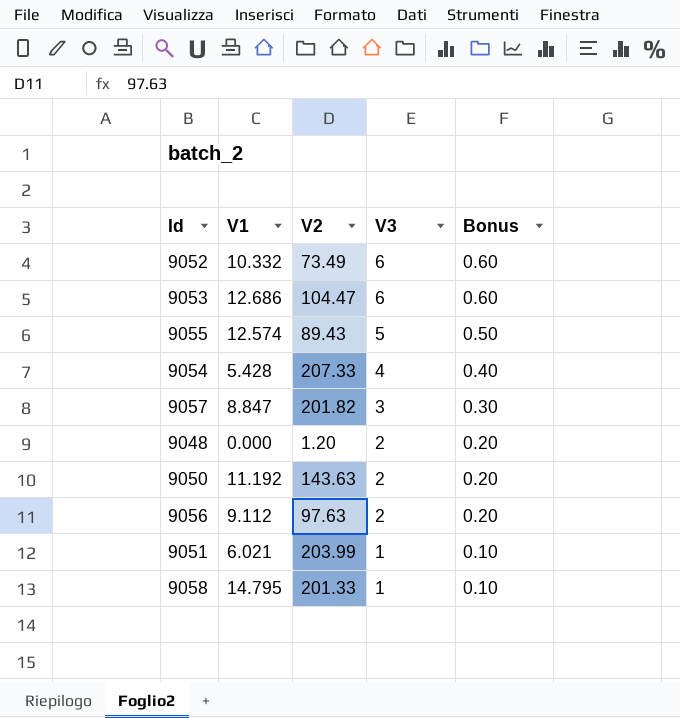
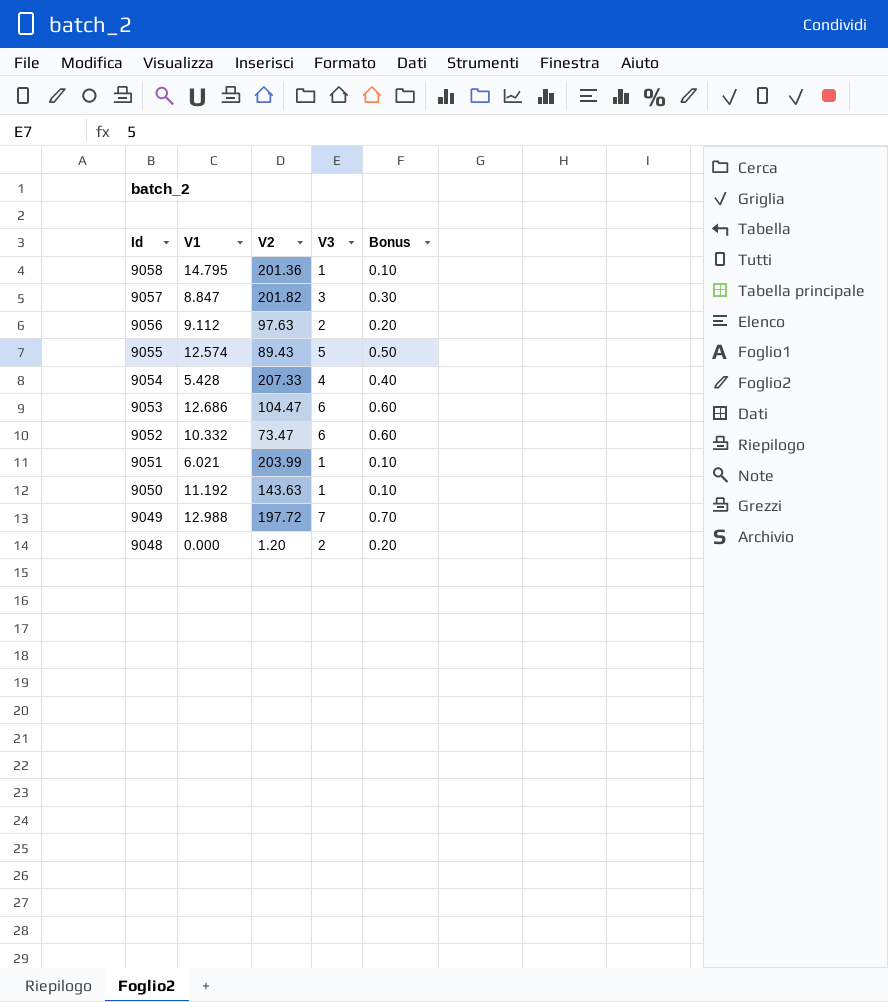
row order: V3 descending -> Id descending
9058 | V2: 201.33 -> 201.36
9052 | V2: 73.49 -> 73.47
9050 | V3: 2 -> 1
9050 | Bonus: 0.20 -> 0.10
row 9049: none -> 12.988 | 197.72 | 7 | 0.70

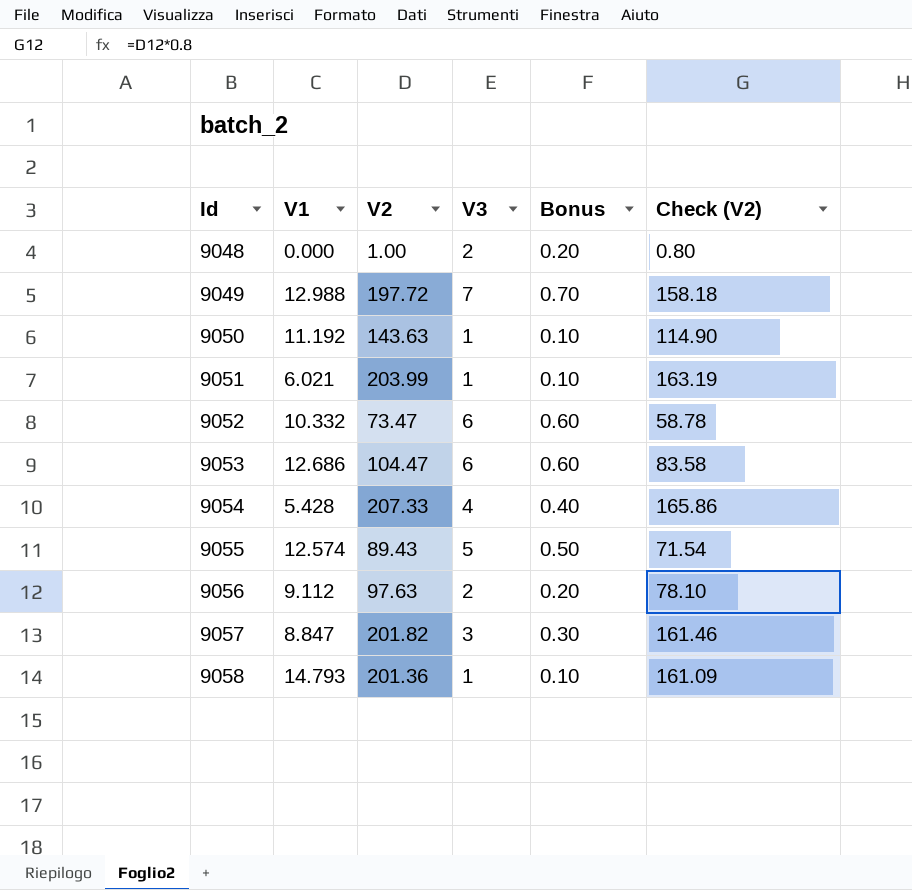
row order: Id descending -> Id ascending
column Check (V2) | formula: none -> [V2] * 0.8
9048 | V2: 1.20 -> 1.00
9058 | V1: 14.795 -> 14.793

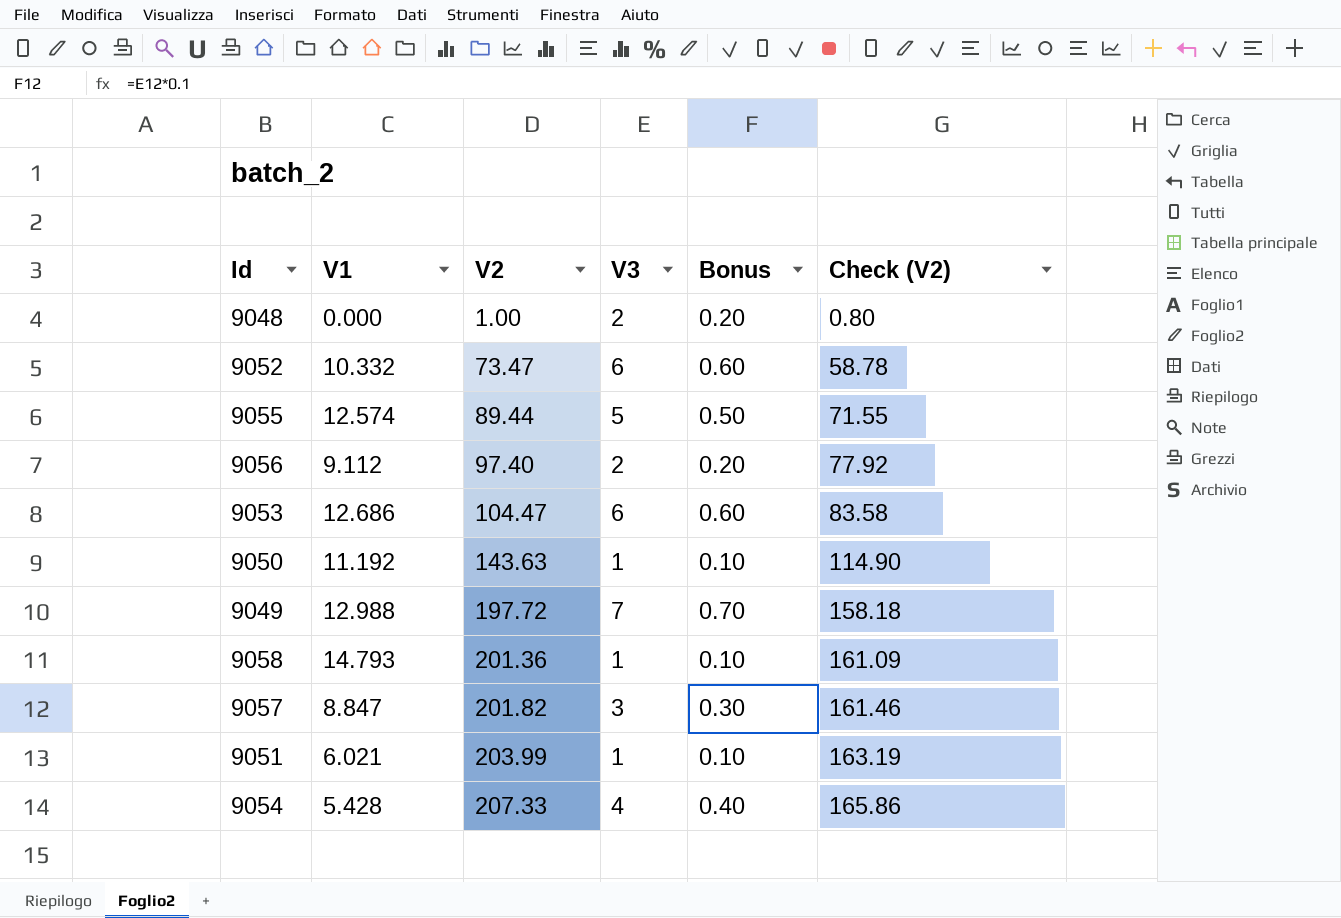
row order: Id ascending -> V2 ascending
9055 | V2: 89.43 -> 89.44
9055 | Check (V2): 71.54 -> 71.55
9056 | V2: 97.63 -> 97.40
9056 | Check (V2): 78.10 -> 77.92

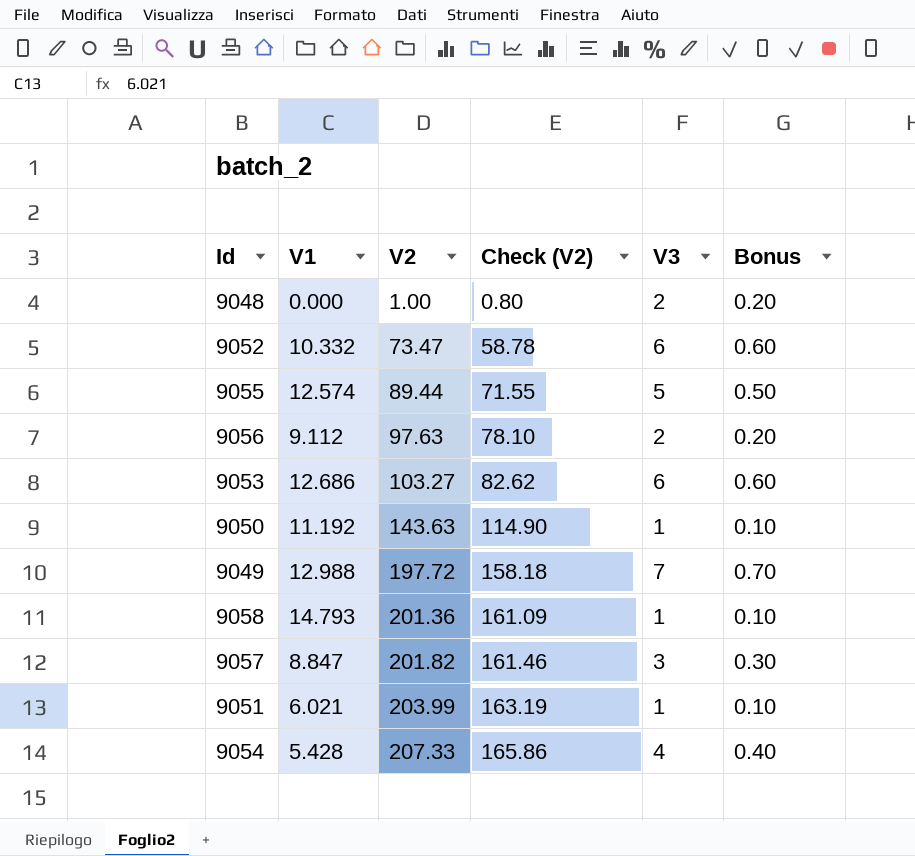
column Check (V2) | position: 6 -> 4
9056 | V2: 97.40 -> 97.63
9056 | Check (V2): 77.92 -> 78.10
9053 | V2: 104.47 -> 103.27
9053 | Check (V2): 83.58 -> 82.62

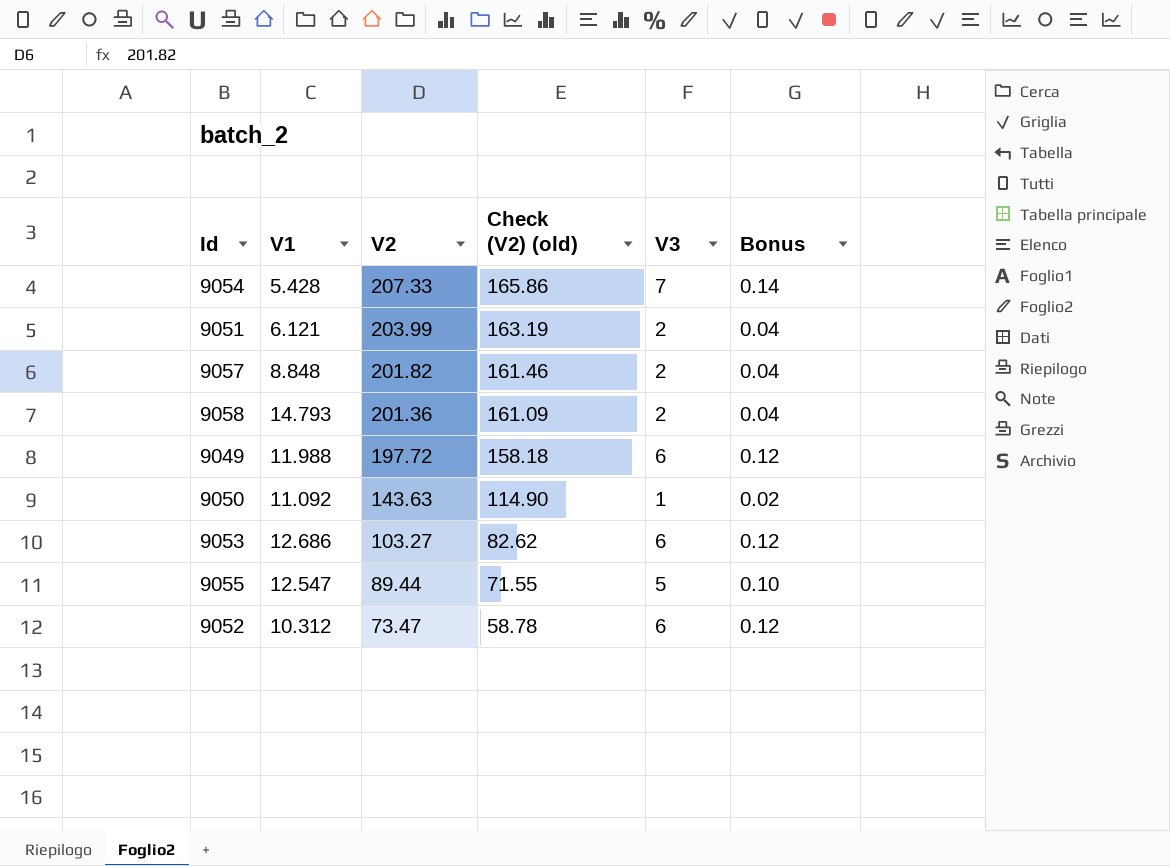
row order: V2 ascending -> V2 descending
column name: Check (V2) -> Check (V2) (old)
column Bonus | formula: [V3] * 0.1 -> [V3] * 0.02
row 9048: 0.000 | 1.00 | 0.80 | 2 | 0.20 -> none
row 9056: 9.112 | 97.63 | 78.10 | 2 | 0.20 -> none
9054 | V3: 4 -> 7
9051 | V1: 6.021 -> 6.121
9051 | V3: 1 -> 2
9057 | V1: 8.847 -> 8.848
9057 | V3: 3 -> 2
9058 | V3: 1 -> 2
9049 | V1: 12.988 -> 11.988
9049 | V3: 7 -> 6
9050 | V1: 11.192 -> 11.092
9055 | V1: 12.574 -> 12.547
9052 | V1: 10.332 -> 10.312

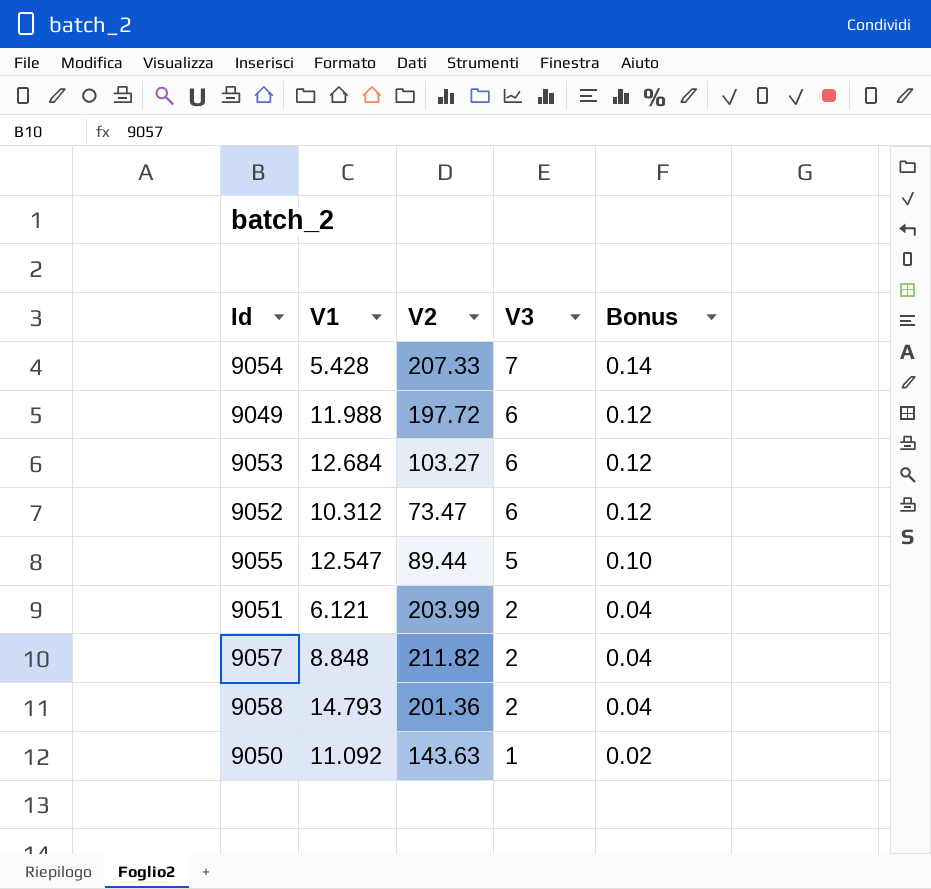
row order: V2 descending -> V3 descending
column Check (V2) (old) | formula: [V2] * 0.8 -> none
9053 | V1: 12.686 -> 12.684
9057 | V2: 201.82 -> 211.82

